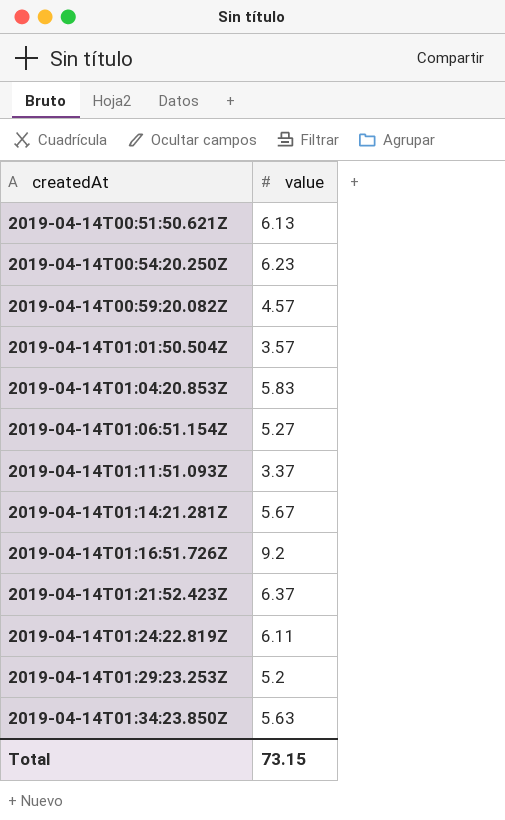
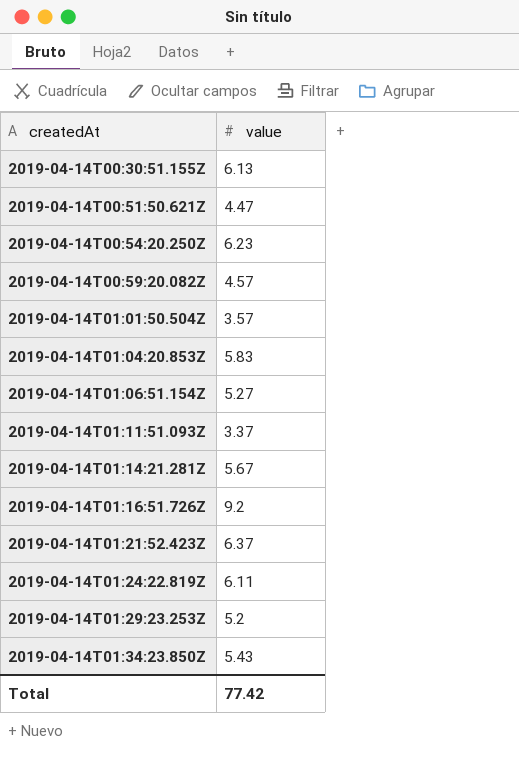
row 2019-04-14T00:30:51.155Z: none -> 6.13
2019-04-14T00:51:50.621Z | value: 6.13 -> 4.47
2019-04-14T01:34:23.850Z | value: 5.63 -> 5.43
Total | value: 73.15 -> 77.42

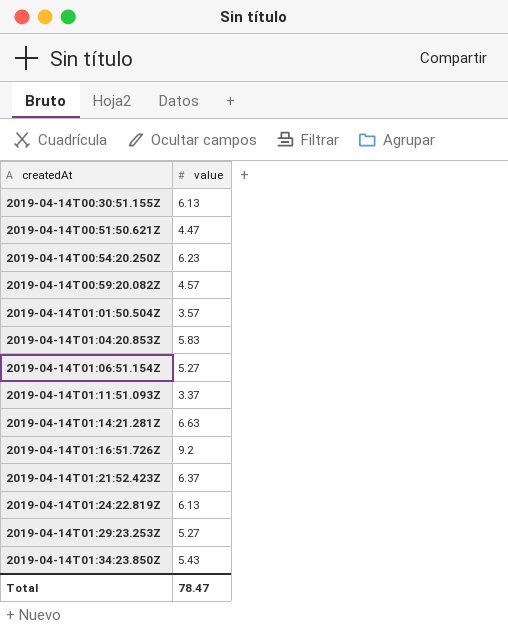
2019-04-14T01:14:21.281Z | value: 5.67 -> 6.63
2019-04-14T01:24:22.819Z | value: 6.11 -> 6.13
2019-04-14T01:29:23.253Z | value: 5.2 -> 5.27
Total | value: 77.42 -> 78.47

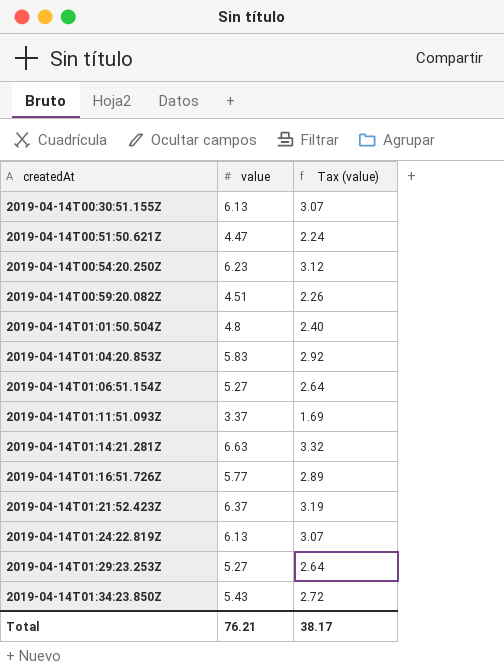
column Tax (value) | formula: none -> [value] * 0.5
2019-04-14T00:59:20.082Z | value: 4.57 -> 4.51
2019-04-14T01:01:50.504Z | value: 3.57 -> 4.8
2019-04-14T01:16:51.726Z | value: 9.2 -> 5.77
Total | value: 78.47 -> 76.21

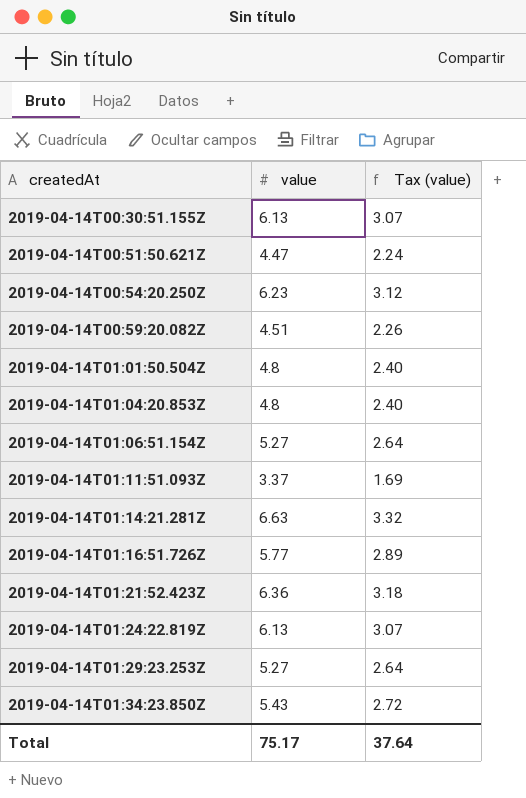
2019-04-14T01:04:20.853Z | value: 5.83 -> 4.8
2019-04-14T01:04:20.853Z | Tax (value): 2.92 -> 2.40
2019-04-14T01:21:52.423Z | value: 6.37 -> 6.36
2019-04-14T01:21:52.423Z | Tax (value): 3.19 -> 3.18
Total | value: 76.21 -> 75.17
Total | Tax (value): 38.17 -> 37.64

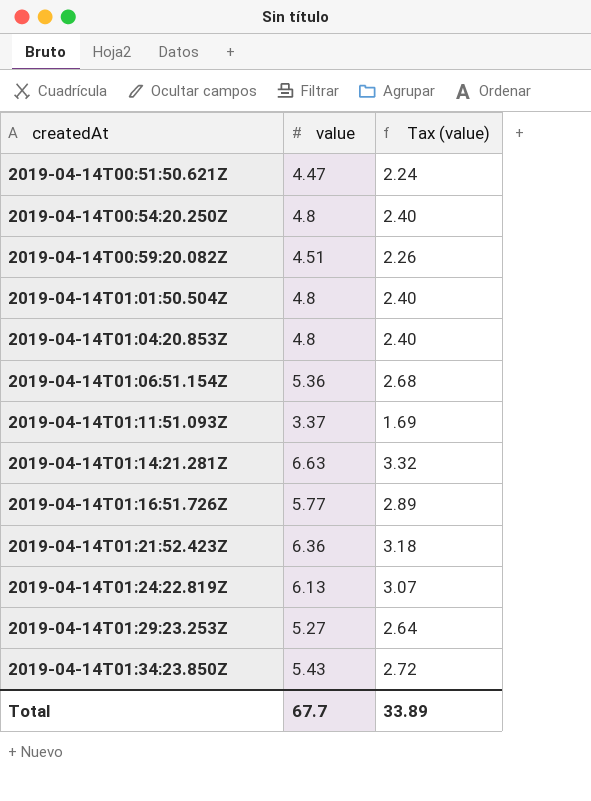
row 2019-04-14T00:30:51.155Z: 6.13 | 3.07 -> none
2019-04-14T00:54:20.250Z | value: 6.23 -> 4.8
2019-04-14T00:54:20.250Z | Tax (value): 3.12 -> 2.40
2019-04-14T01:06:51.154Z | value: 5.27 -> 5.36
2019-04-14T01:06:51.154Z | Tax (value): 2.64 -> 2.68
Total | value: 75.17 -> 67.7
Total | Tax (value): 37.64 -> 33.89

